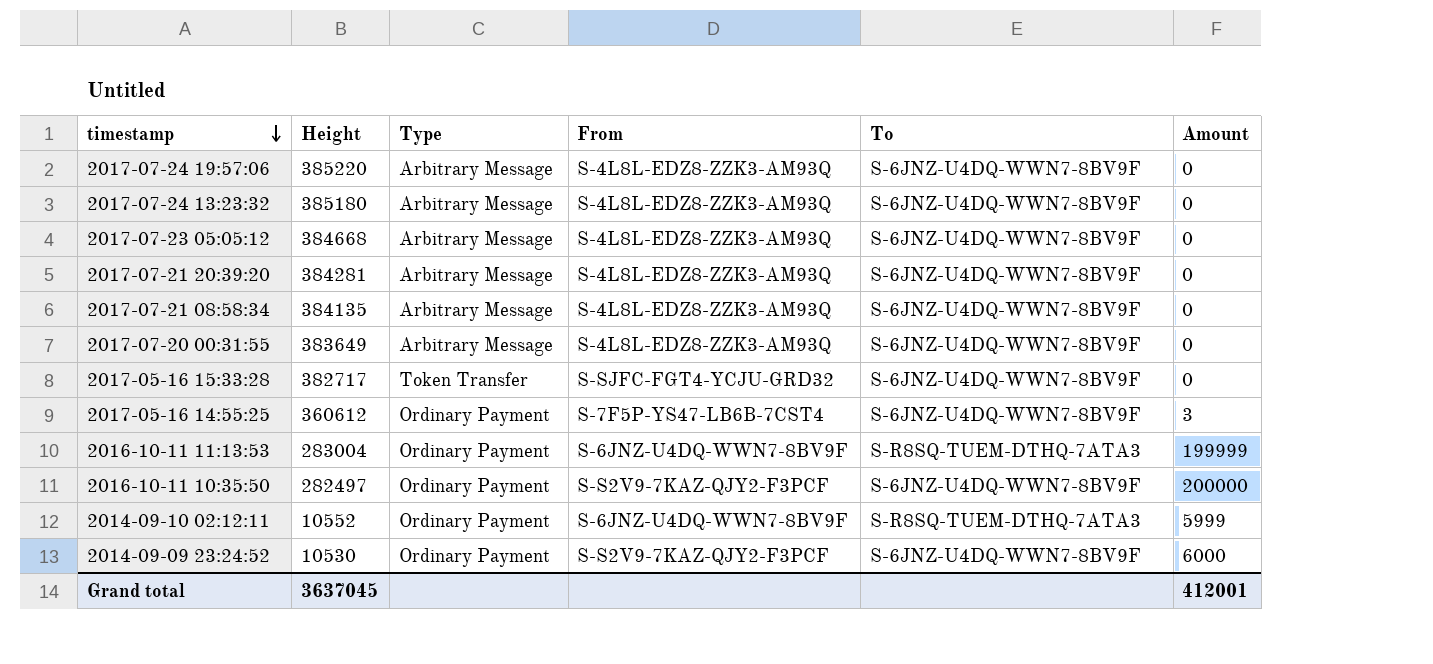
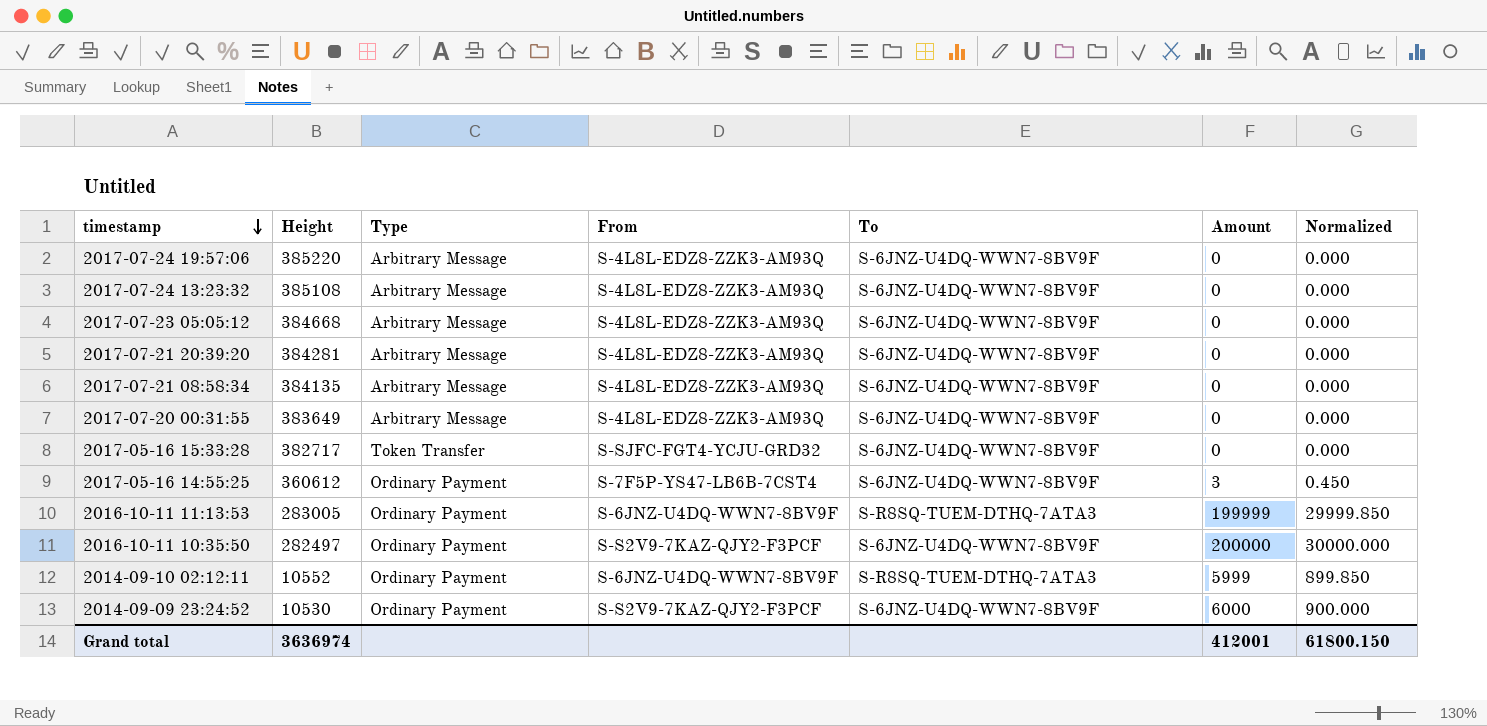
column Normalized | formula: none -> [Amount] * 0.15
2017-07-24 13:23:32 | Height: 385180 -> 385108
2016-10-11 11:13:53 | Height: 283004 -> 283005
Grand total | Height: 3637045 -> 3636974

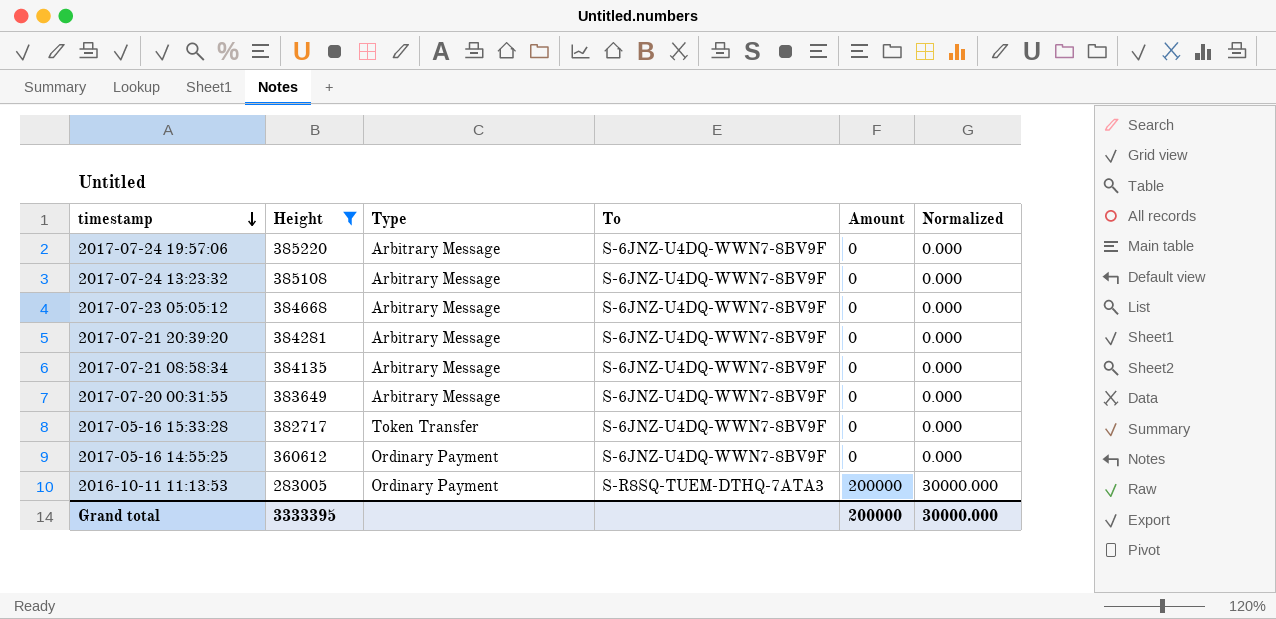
filter: none -> Height >= 283005
column From | position: 4 -> none
2017-05-16 14:55:25 | Amount: 3 -> 0
2017-05-16 14:55:25 | Normalized: 0.450 -> 0.000
2016-10-11 11:13:53 | Amount: 199999 -> 200000
2016-10-11 11:13:53 | Normalized: 29999.850 -> 30000.000
Grand total | Height: 3636974 -> 3333395
Grand total | Amount: 412001 -> 200000
Grand total | Normalized: 61800.150 -> 30000.000

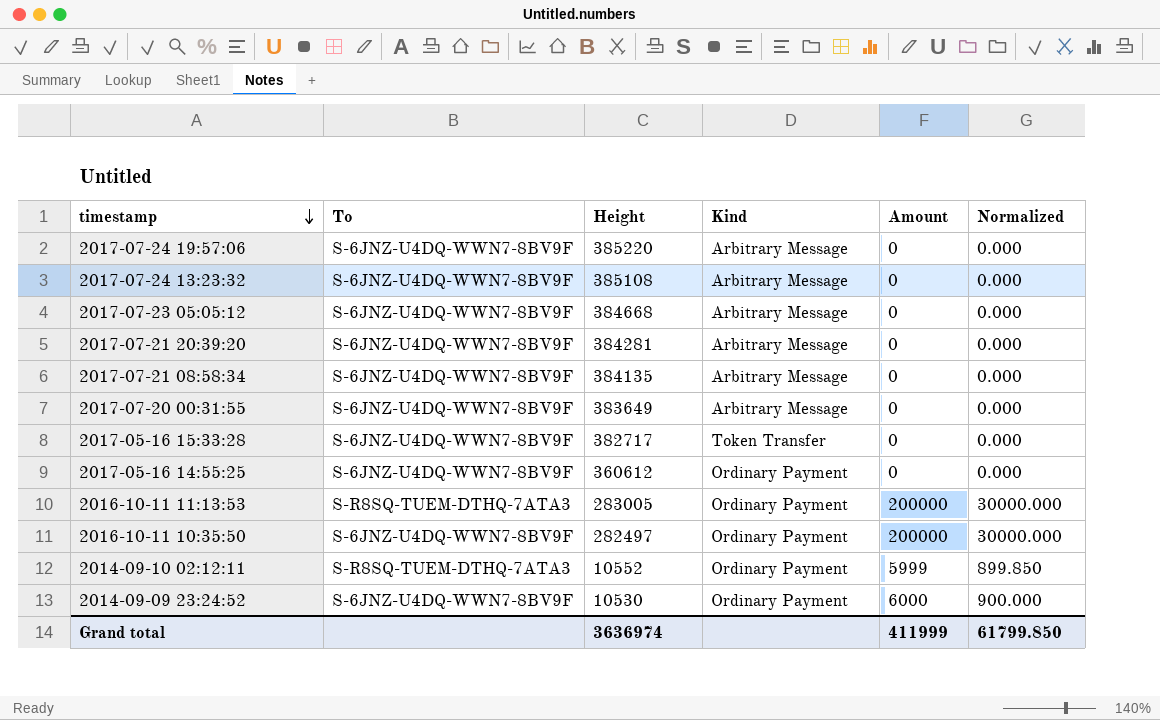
filter: Height >= 283005 -> none
column To | position: 4 -> 2
column name: Type -> Kind
Grand total | Height: 3333395 -> 3636974
Grand total | Amount: 200000 -> 411999
Grand total | Normalized: 30000.000 -> 61799.850

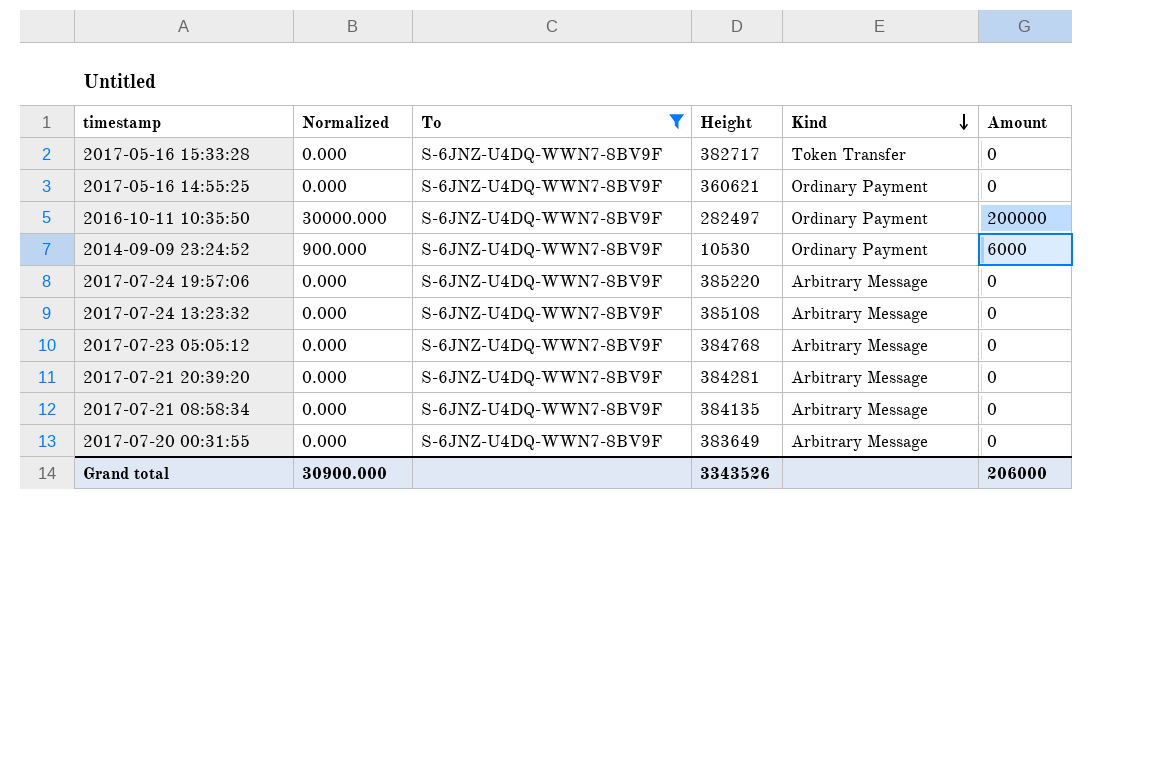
filter: none -> To = S-6JNZ-U4DQ-WWN7-8BV9F
row order: timestamp descending -> Kind descending
column Normalized | position: 6 -> 2
2017-05-16 14:55:25 | Height: 360612 -> 360621
2017-07-23 05:05:12 | Height: 384668 -> 384768
Grand total | Normalized: 61799.850 -> 30900.000
Grand total | Height: 3636974 -> 3343526
Grand total | Amount: 411999 -> 206000

